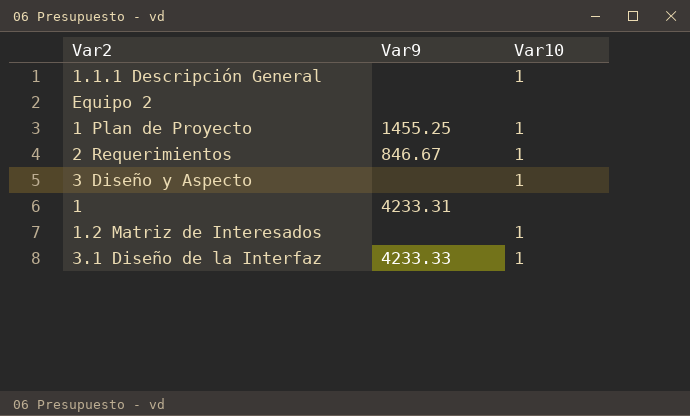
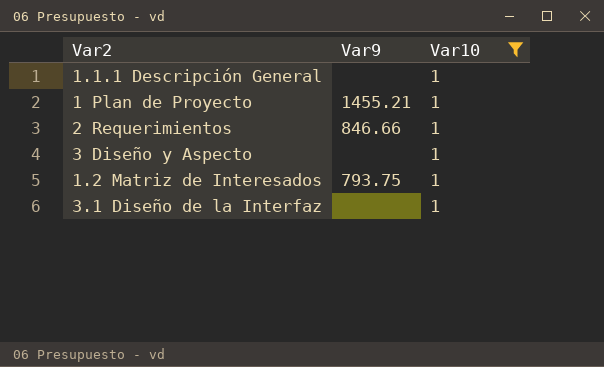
filter: none -> Var10 = 1
1 Plan de Proyecto | Var9: 1455.25 -> 1455.21
2 Requerimientos | Var9: 846.67 -> 846.66
1.2 Matriz de Interesados | Var9: none -> 793.75
3.1 Diseño de la Interfaz | Var9: 4233.33 -> none

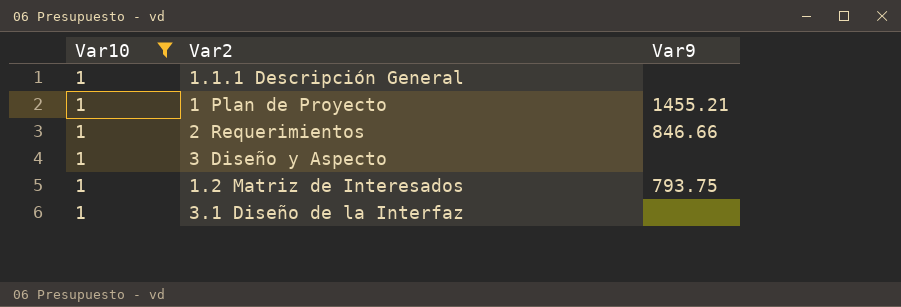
column Var10 | position: 3 -> 1

